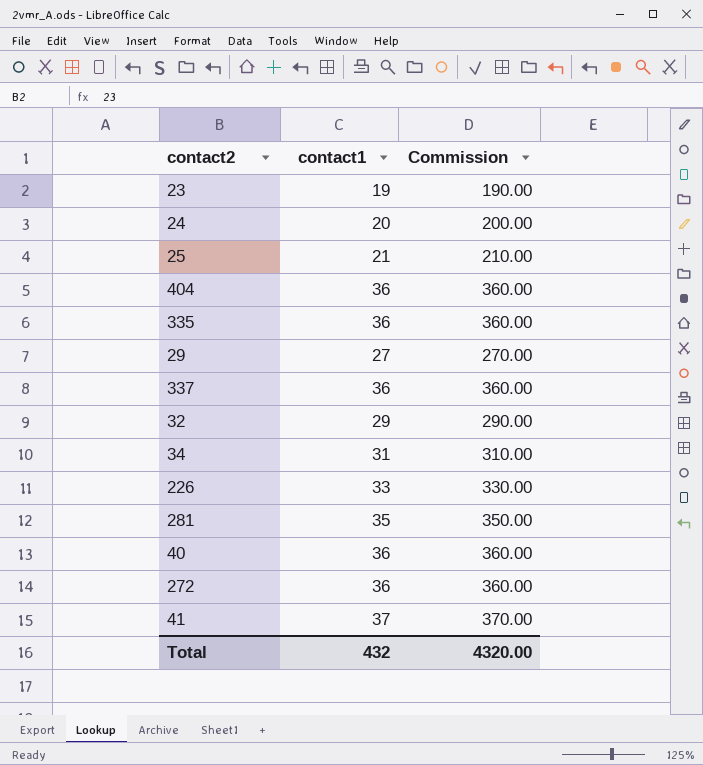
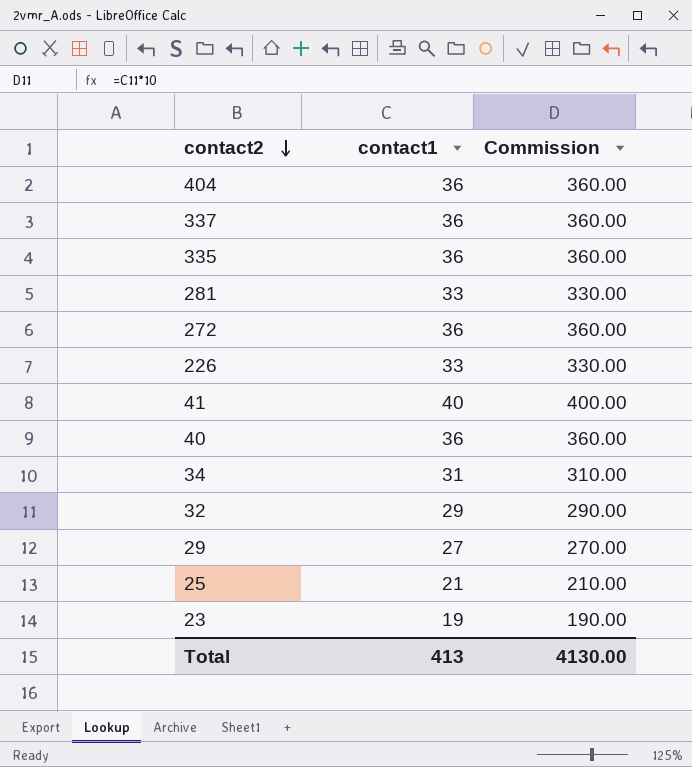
row order: none -> contact2 descending
row 24: 20 | 200.00 -> none
281 | contact1: 35 -> 33
281 | Commission: 350.00 -> 330.00
41 | contact1: 37 -> 40
41 | Commission: 370.00 -> 400.00
Total | contact1: 432 -> 413
Total | Commission: 4320.00 -> 4130.00

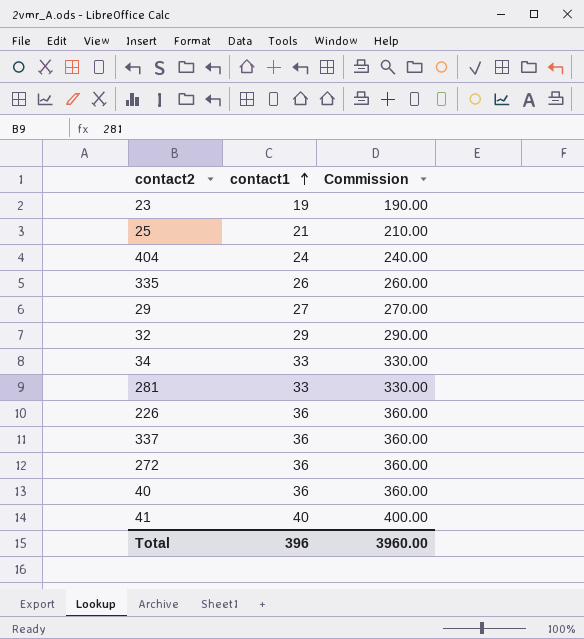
row order: contact2 descending -> contact1 ascending
404 | contact1: 36 -> 24
404 | Commission: 360.00 -> 240.00
335 | contact1: 36 -> 26
335 | Commission: 360.00 -> 260.00
34 | contact1: 31 -> 33
34 | Commission: 310.00 -> 330.00
226 | contact1: 33 -> 36
226 | Commission: 330.00 -> 360.00
Total | contact1: 413 -> 396
Total | Commission: 4130.00 -> 3960.00

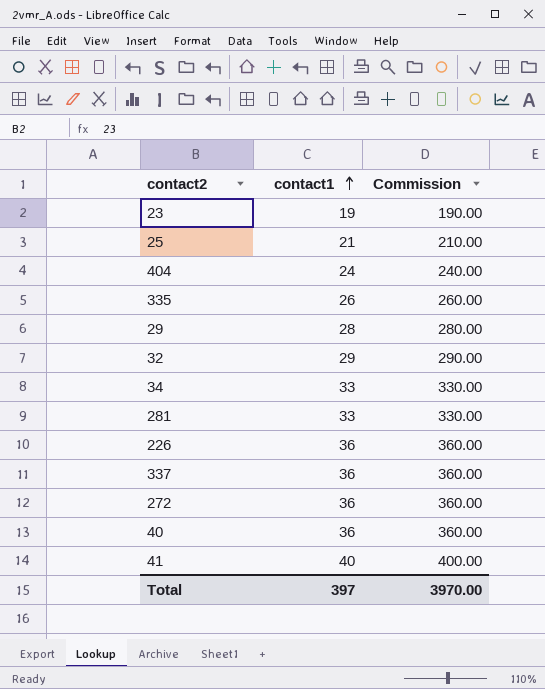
29 | contact1: 27 -> 28
29 | Commission: 270.00 -> 280.00
Total | contact1: 396 -> 397
Total | Commission: 3960.00 -> 3970.00

